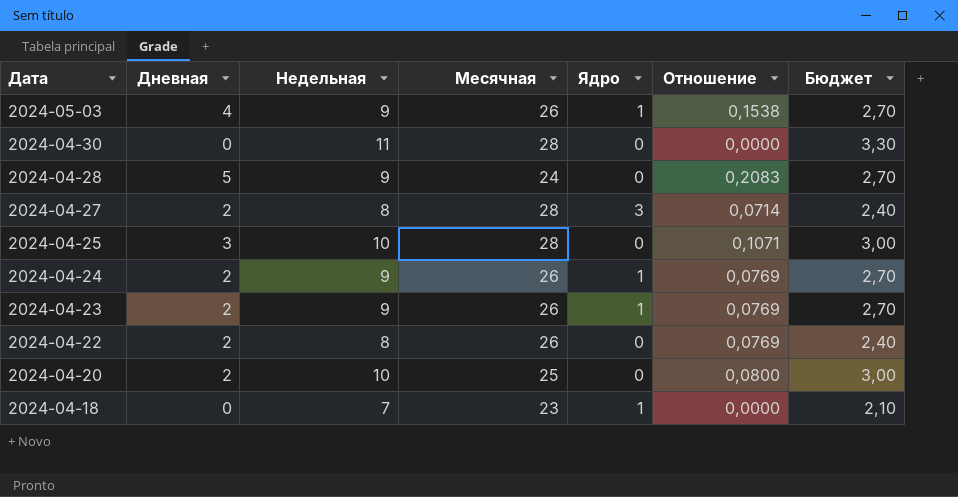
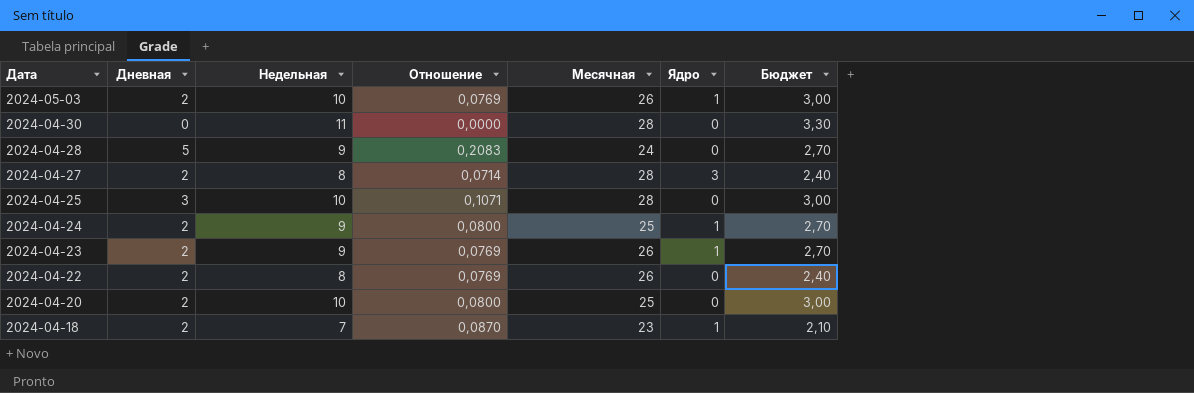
column Отношение | position: 6 -> 4
2024-05-03 | Дневная: 4 -> 2
2024-05-03 | Недельная: 9 -> 10
2024-05-03 | Отношение: 0,1538 -> 0,0769
2024-05-03 | Бюджет: 2,70 -> 3,00
2024-04-24 | Отношение: 0,0769 -> 0,0800
2024-04-24 | Месячная: 26 -> 25
2024-04-18 | Дневная: 0 -> 2
2024-04-18 | Отношение: 0,0000 -> 0,0870

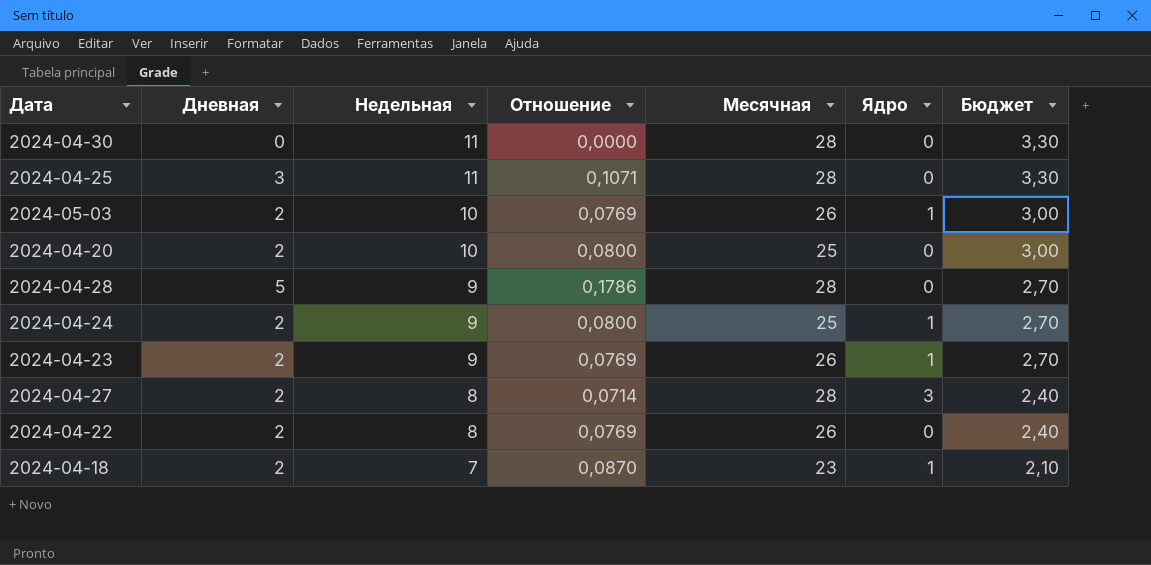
row order: Дата descending -> Недельная descending
2024-04-25 | Недельная: 10 -> 11
2024-04-25 | Бюджет: 3,00 -> 3,30
2024-04-28 | Отношение: 0,2083 -> 0,1786
2024-04-28 | Месячная: 24 -> 28

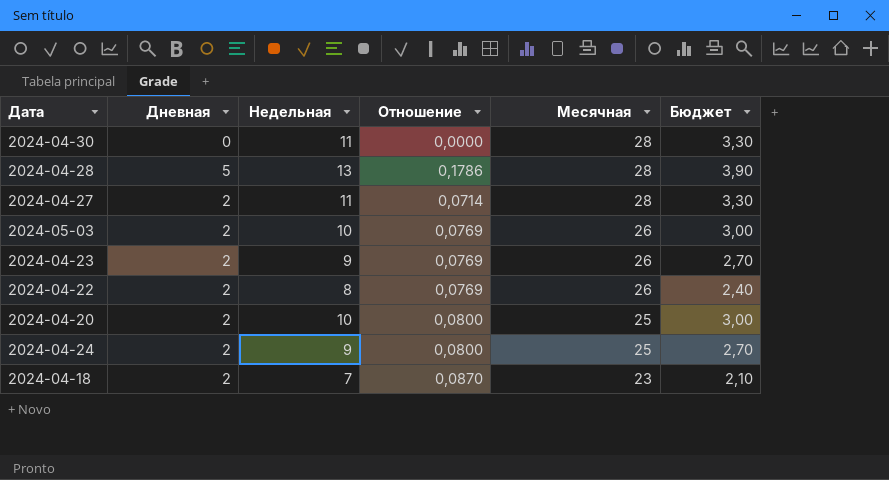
row order: Недельная descending -> Месячная descending
column Ядро | position: 6 -> none
row 2024-04-25: 3 | 11 | 0,1071 | 28 | 0 | 3,30 -> none
2024-04-28 | Недельная: 9 -> 13
2024-04-28 | Бюджет: 2,70 -> 3,90
2024-04-27 | Недельная: 8 -> 11
2024-04-27 | Бюджет: 2,40 -> 3,30

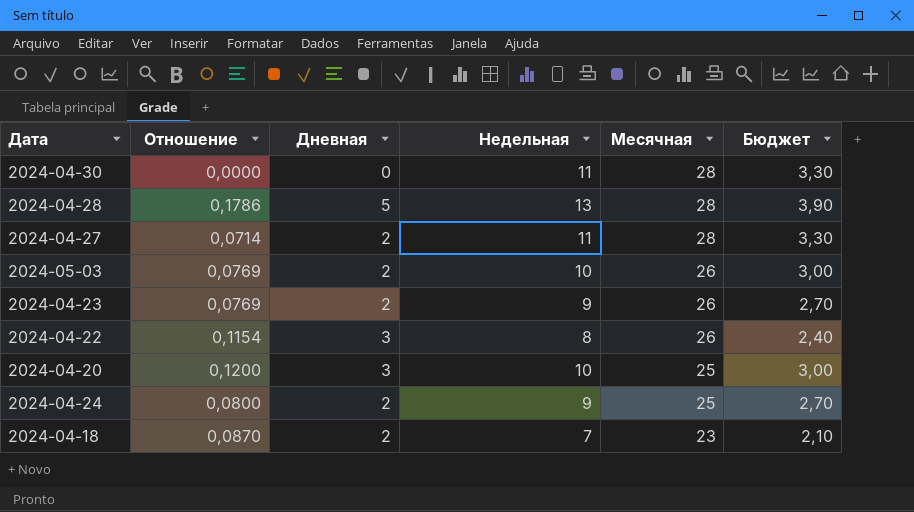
column Отношение | position: 4 -> 2
2024-04-22 | Отношение: 0,0769 -> 0,1154
2024-04-22 | Дневная: 2 -> 3
2024-04-20 | Отношение: 0,0800 -> 0,1200
2024-04-20 | Дневная: 2 -> 3

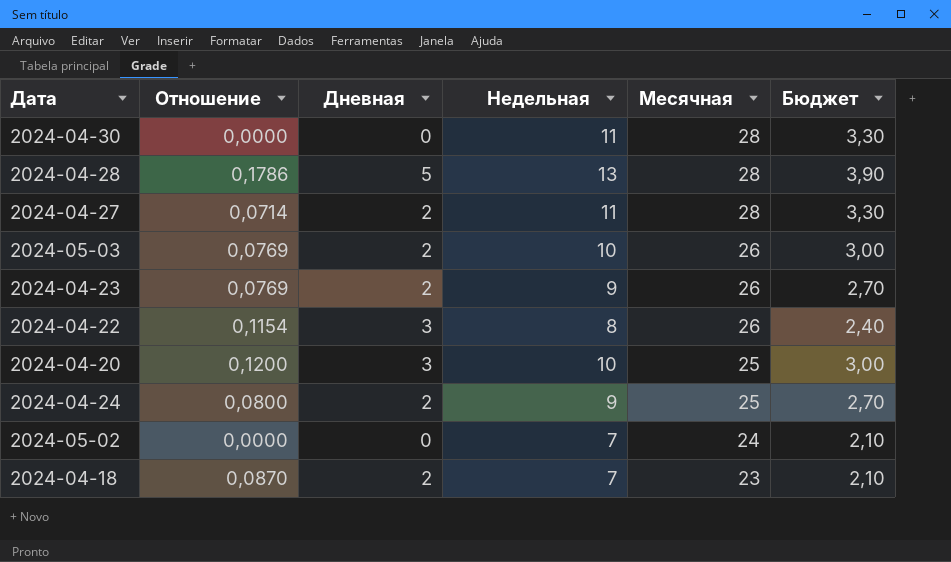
row 2024-05-02: none -> 0,0000 | 0 | 7 | 24 | 2,10

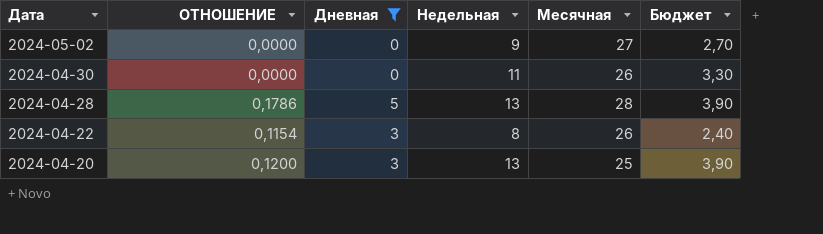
filter: none -> Дневная != 2
row order: Месячная descending -> Дата descending
column name: Отношение -> ОТНОШЕНИЕ
2024-05-02 | Недельная: 7 -> 9
2024-05-02 | Месячная: 24 -> 27
2024-05-02 | Бюджет: 2,10 -> 2,70
2024-04-30 | Месячная: 28 -> 26
2024-04-20 | Недельная: 10 -> 13
2024-04-20 | Бюджет: 3,00 -> 3,90

